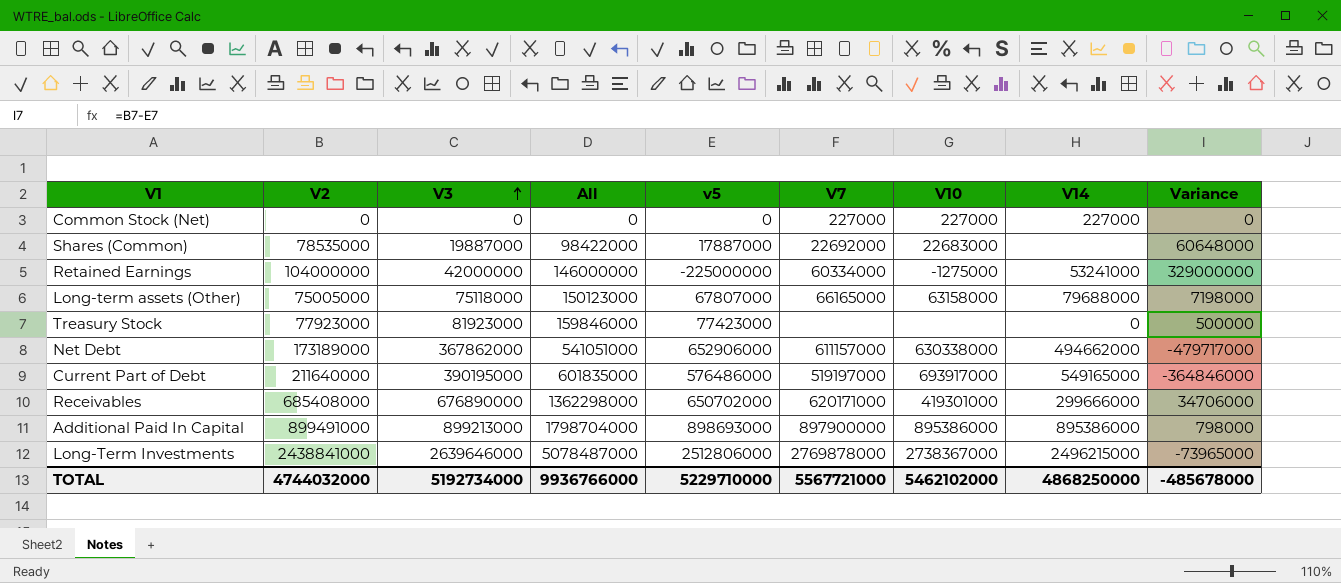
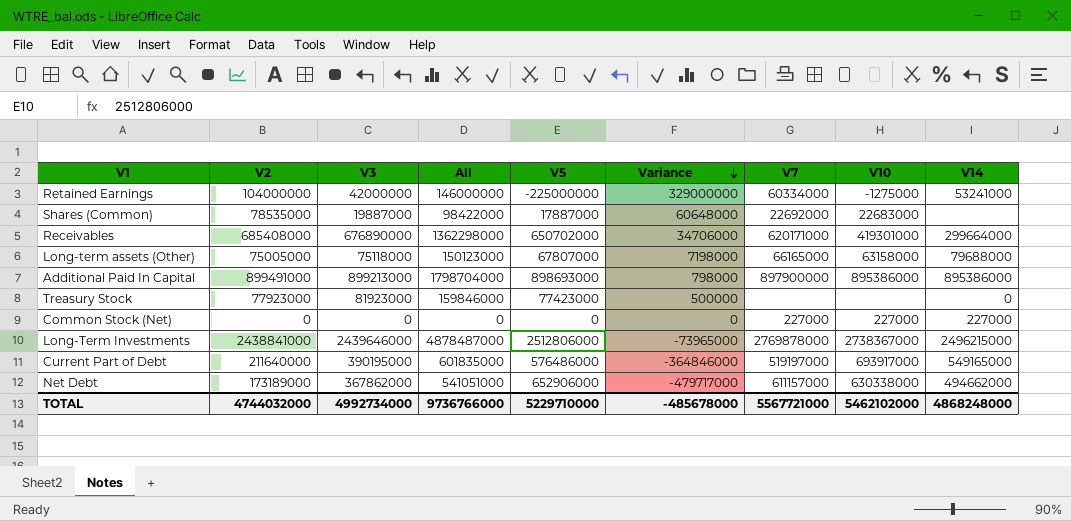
row order: V3 ascending -> Variance descending
column name: v5 -> V5
column Variance | position: 9 -> 6
Receivables | V14: 299666000 -> 299664000
Long-Term Investments | V3: 2639646000 -> 2439646000
Long-Term Investments | All: 5078487000 -> 4878487000
TOTAL | V3: 5192734000 -> 4992734000
TOTAL | All: 9936766000 -> 9736766000
TOTAL | V14: 4868250000 -> 4868248000

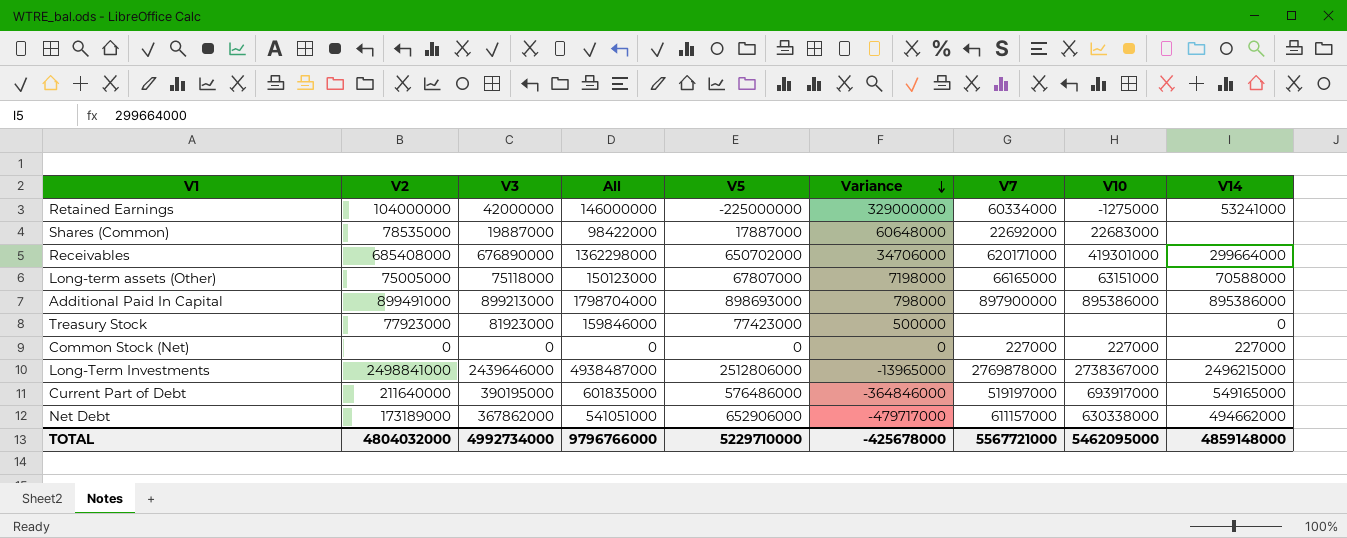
Long-term assets (Other) | V10: 63158000 -> 63151000
Long-term assets (Other) | V14: 79688000 -> 70588000
Long-Term Investments | V2: 2438841000 -> 2498841000
Long-Term Investments | All: 4878487000 -> 4938487000
Long-Term Investments | Variance: -73965000 -> -13965000
TOTAL | V2: 4744032000 -> 4804032000
TOTAL | All: 9736766000 -> 9796766000
TOTAL | Variance: -485678000 -> -425678000
TOTAL | V10: 5462102000 -> 5462095000
TOTAL | V14: 4868248000 -> 4859148000

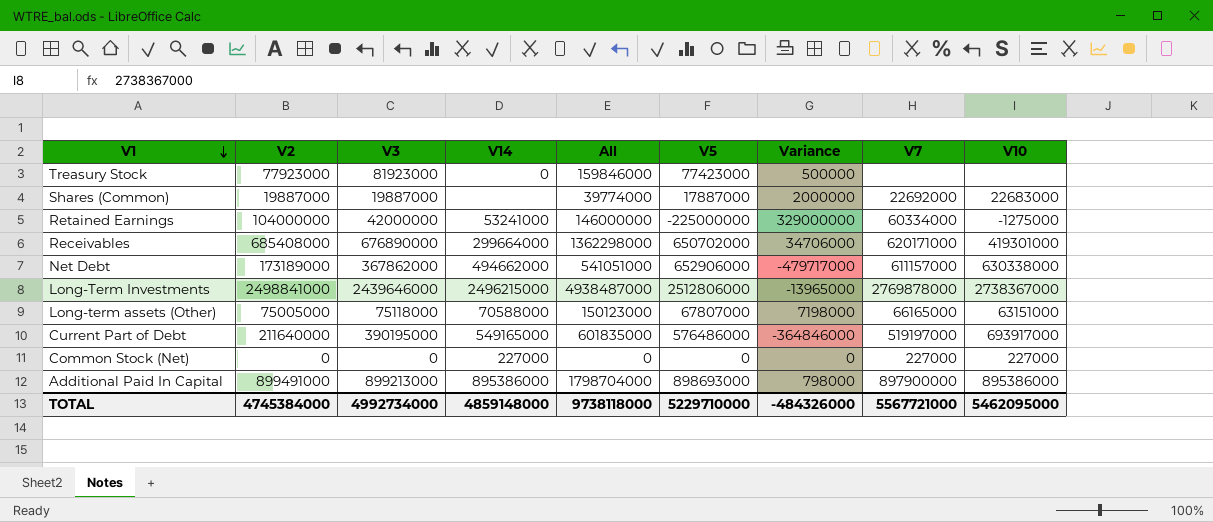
row order: Variance descending -> V1 descending
column V14 | position: 9 -> 4
Shares (Common) | V2: 78535000 -> 19887000
Shares (Common) | All: 98422000 -> 39774000
Shares (Common) | Variance: 60648000 -> 2000000
TOTAL | V2: 4804032000 -> 4745384000
TOTAL | All: 9796766000 -> 9738118000
TOTAL | Variance: -425678000 -> -484326000

